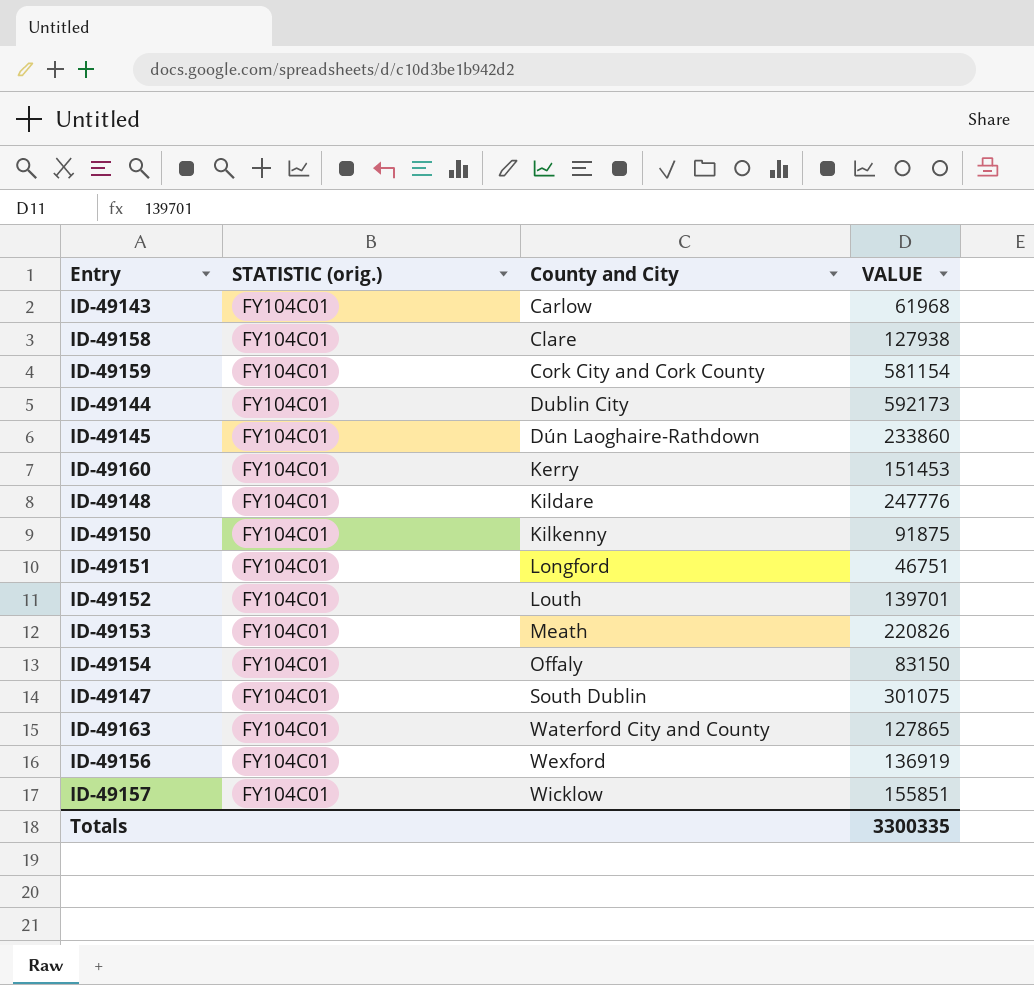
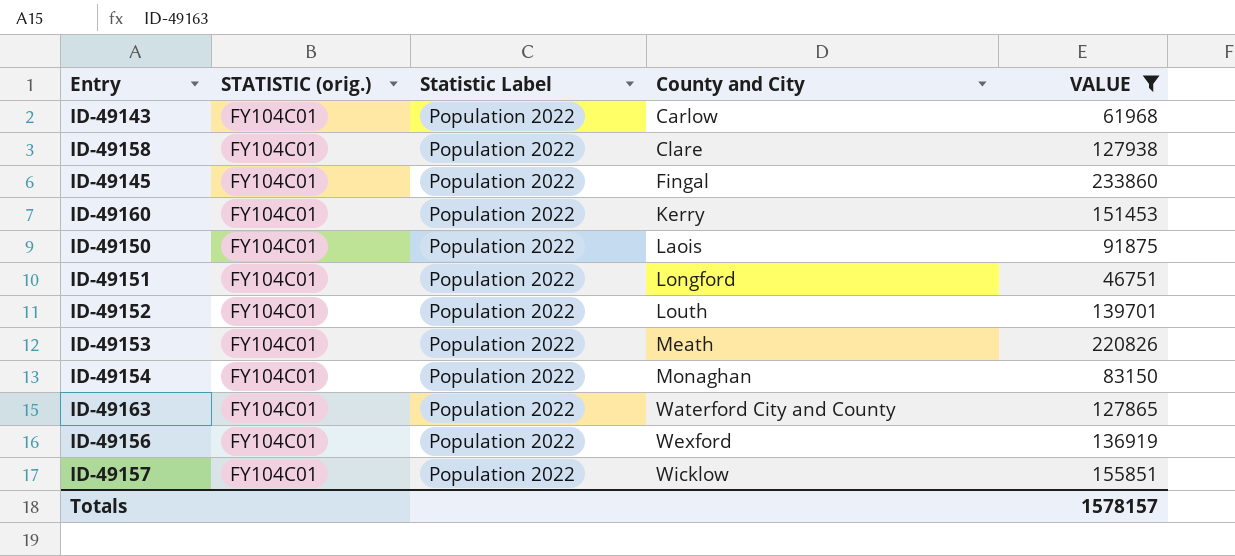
filter: none -> VALUE <= 233860
column Statistic Label | position: none -> 3
ID-49145 | County and City: Dún Laoghaire-Rathdown -> Fingal
ID-49150 | County and City: Kilkenny -> Laois
ID-49154 | County and City: Offaly -> Monaghan
Totals | VALUE: 3300335 -> 1578157

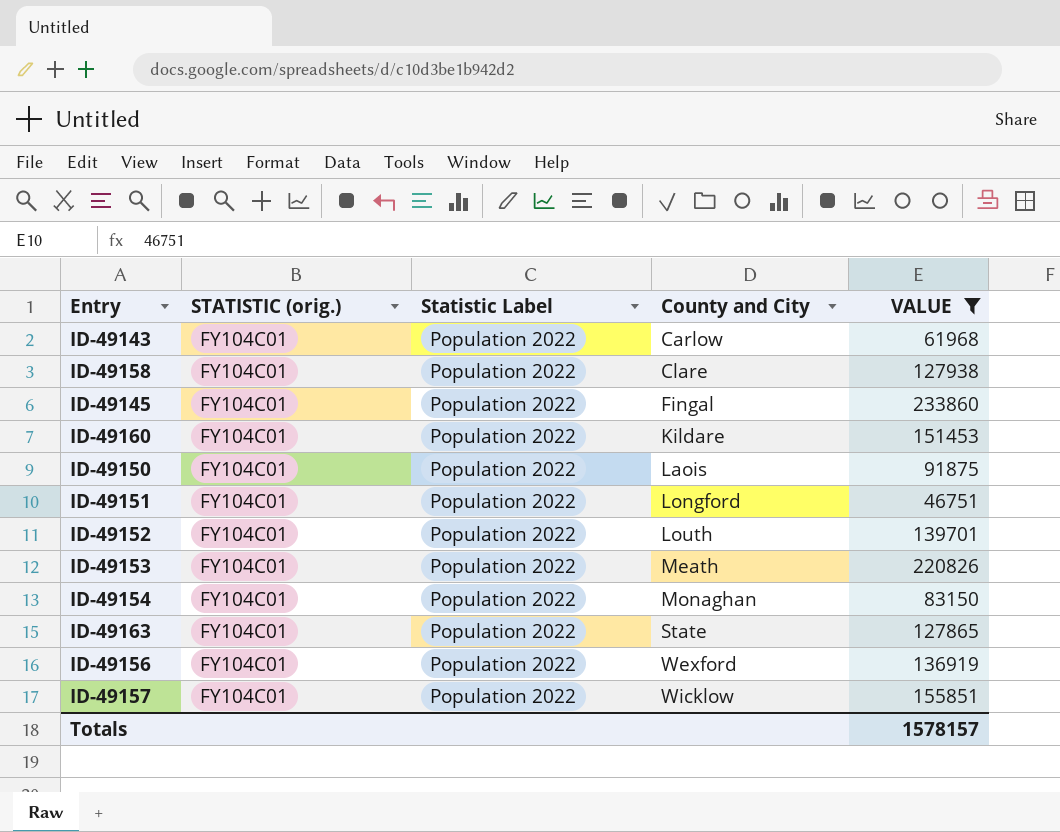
ID-49160 | County and City: Kerry -> Kildare
ID-49163 | County and City: Waterford City and County -> State

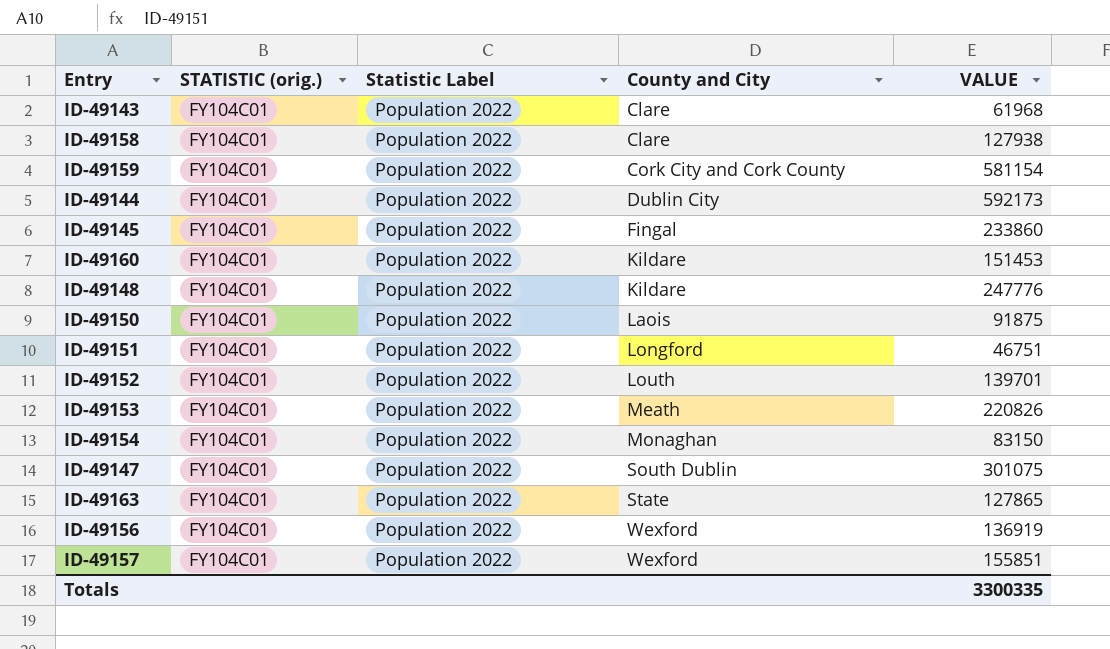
filter: VALUE <= 233860 -> none
ID-49143 | County and City: Carlow -> Clare
ID-49157 | County and City: Wicklow -> Wexford
Totals | VALUE: 1578157 -> 3300335

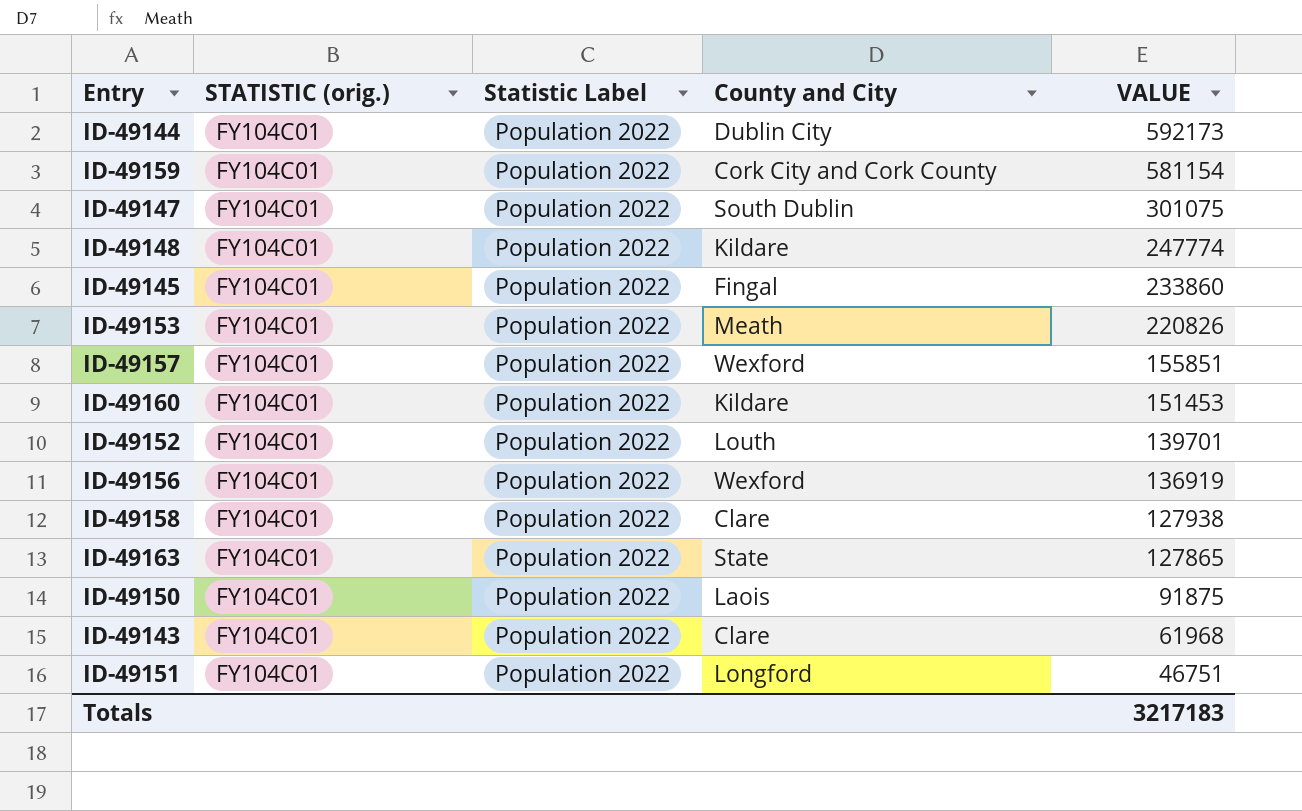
row order: County and City ascending -> VALUE descending
row ID-49154: FY104C01 | Population 2022 | Monaghan | 83150 -> none
ID-49148 | VALUE: 247776 -> 247774
Totals | VALUE: 3300335 -> 3217183

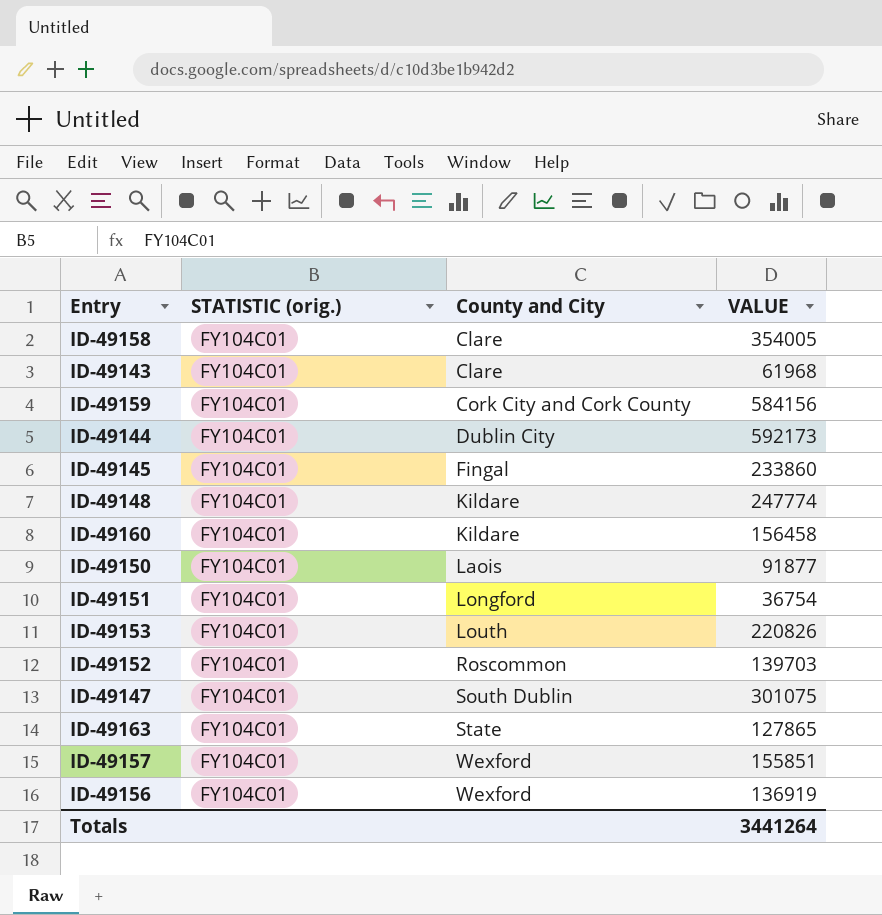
row order: VALUE descending -> County and City ascending
column Statistic Label | position: 3 -> none
ID-49158 | VALUE: 127938 -> 354005
ID-49159 | VALUE: 581154 -> 584156
ID-49160 | VALUE: 151453 -> 156458
ID-49150 | VALUE: 91875 -> 91877
ID-49151 | VALUE: 46751 -> 36754
ID-49153 | County and City: Meath -> Louth
ID-49152 | County and City: Louth -> Roscommon
ID-49152 | VALUE: 139701 -> 139703
Totals | VALUE: 3217183 -> 3441264

